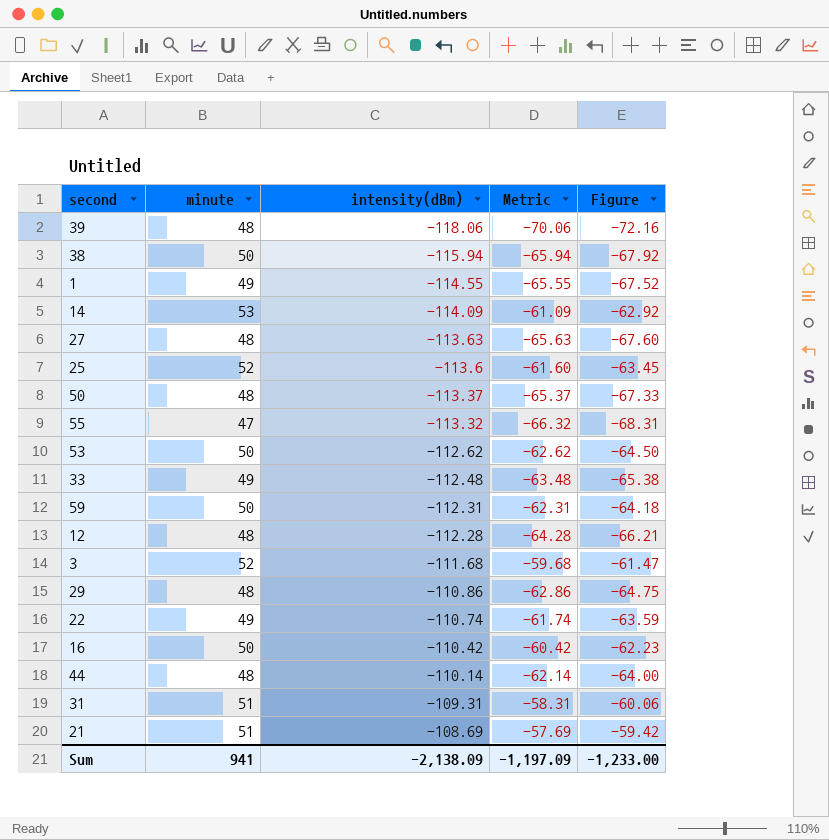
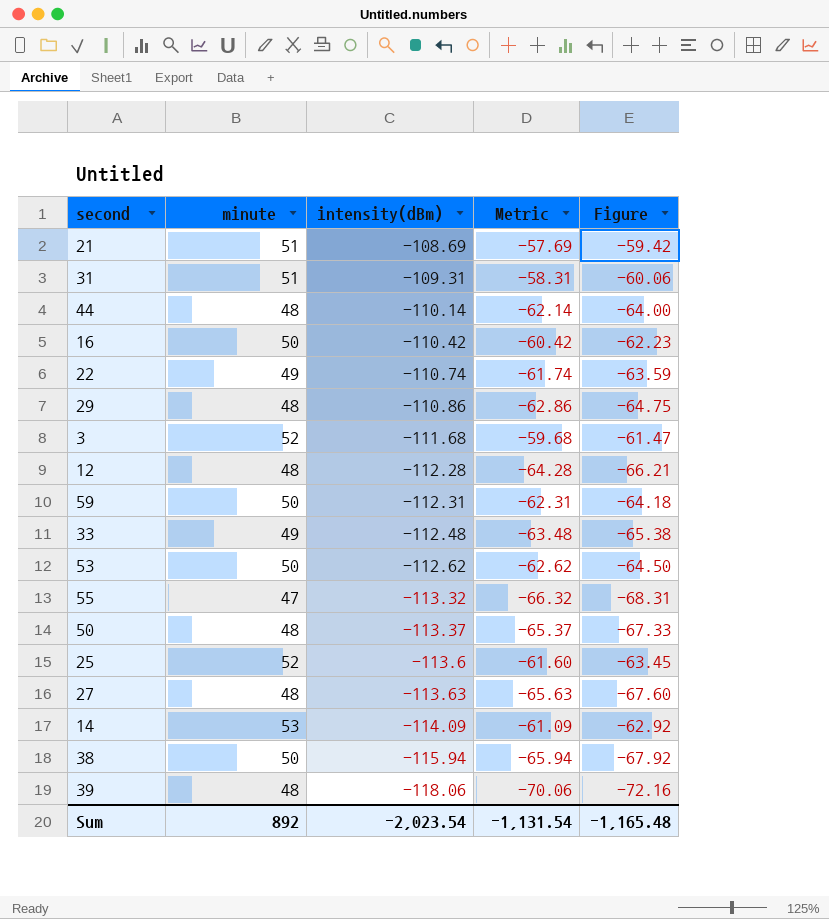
row order: intensity(dBm) ascending -> intensity(dBm) descending
row 1: 49 | -114.55 | -65.55 | -67.52 -> none
Sum | minute: 941 -> 892
Sum | intensity(dBm): -2,138.09 -> -2,023.54
Sum | Metric: -1,197.09 -> -1,131.54
Sum | Figure: -1,233.00 -> -1,165.48

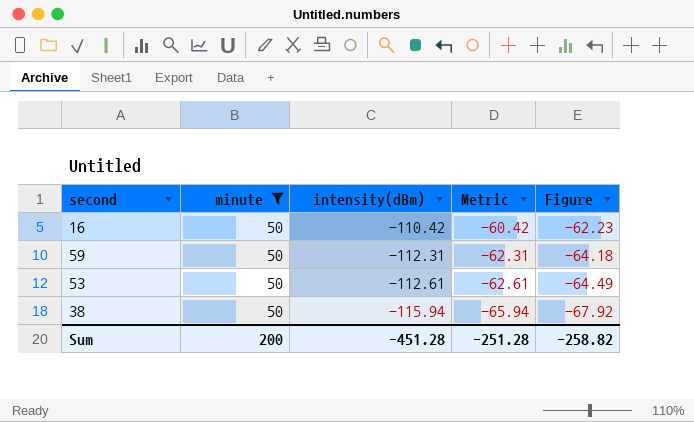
filter: none -> minute = 50
53 | intensity(dBm): -112.62 -> -112.61
53 | Metric: -62.62 -> -62.61
53 | Figure: -64.50 -> -64.49
Sum | minute: 892 -> 200
Sum | intensity(dBm): -2,023.54 -> -451.28
Sum | Metric: -1,131.54 -> -251.28
Sum | Figure: -1,165.48 -> -258.82

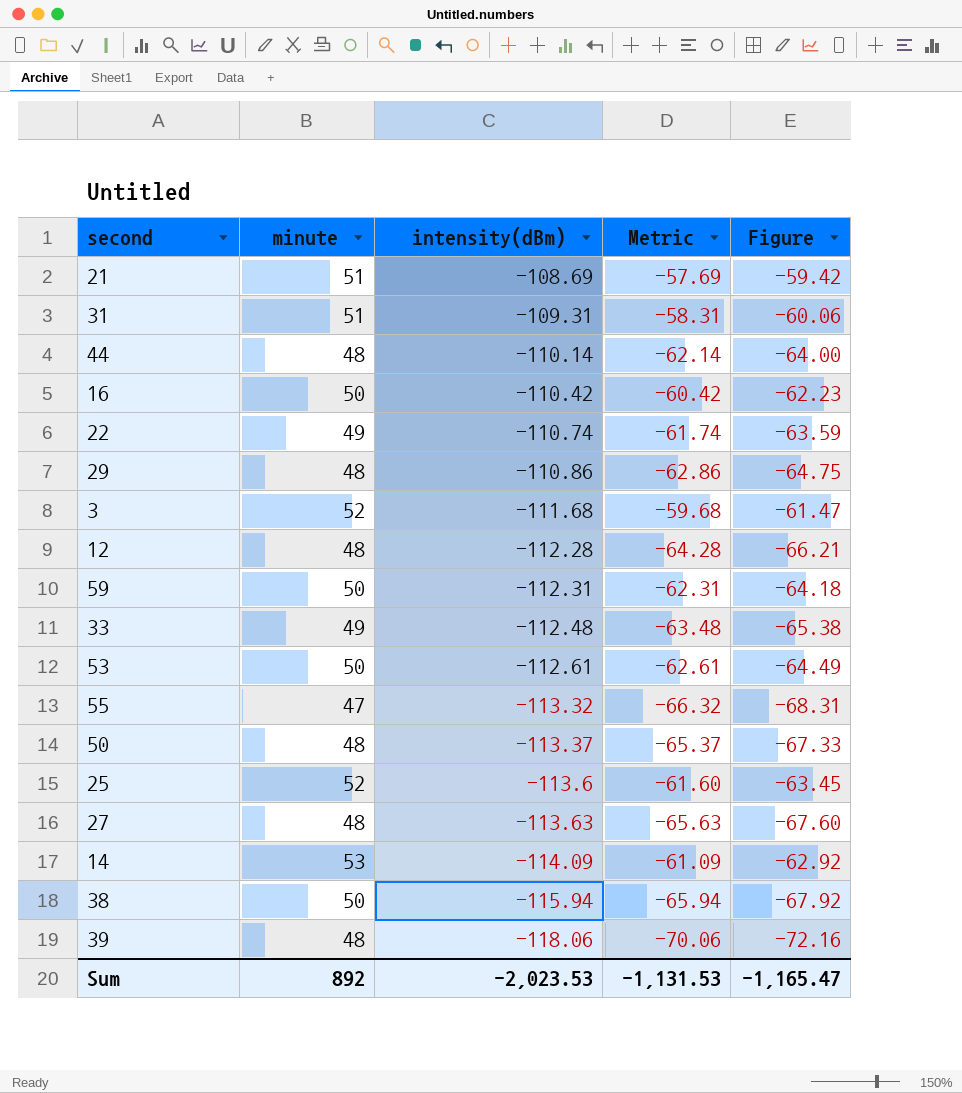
filter: minute = 50 -> none
Sum | minute: 200 -> 892
Sum | intensity(dBm): -451.28 -> -2,023.53
Sum | Metric: -251.28 -> -1,131.53
Sum | Figure: -258.82 -> -1,165.47

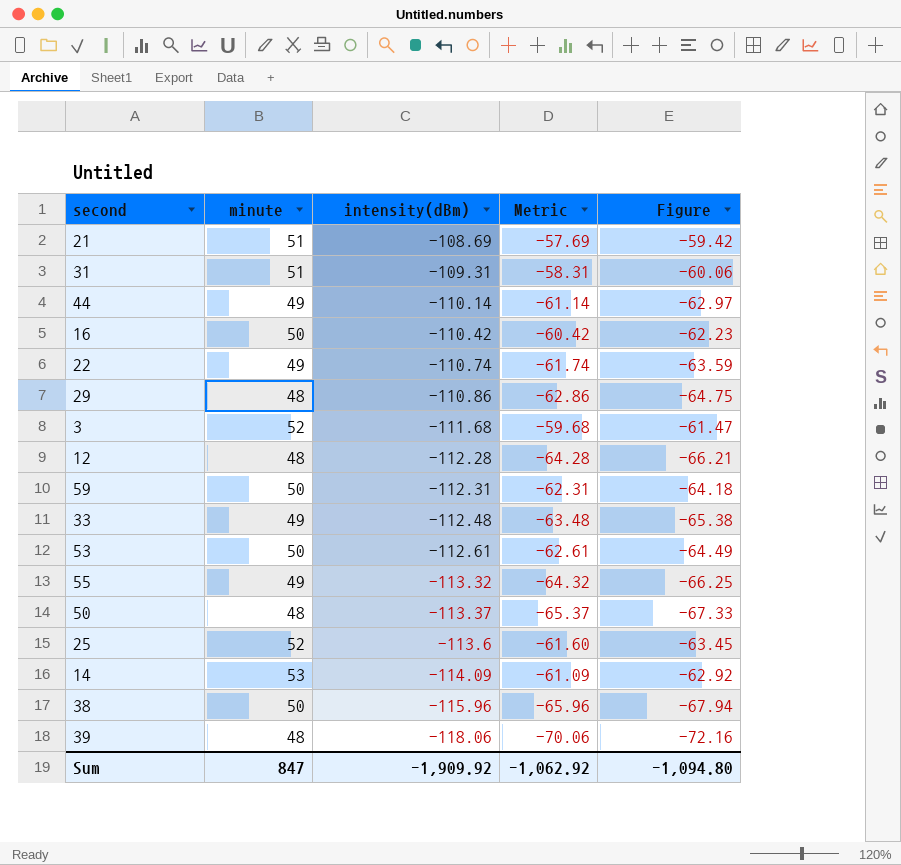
row 27: 48 | -113.63 | -65.63 | -67.60 -> none
44 | minute: 48 -> 49
44 | Metric: -62.14 -> -61.14
44 | Figure: -64.00 -> -62.97
55 | minute: 47 -> 49
55 | Metric: -66.32 -> -64.32
55 | Figure: -68.31 -> -66.25
38 | intensity(dBm): -115.94 -> -115.96
38 | Metric: -65.94 -> -65.96
38 | Figure: -67.92 -> -67.94
Sum | minute: 892 -> 847
Sum | intensity(dBm): -2,023.53 -> -1,909.92
Sum | Metric: -1,131.53 -> -1,062.92
Sum | Figure: -1,165.47 -> -1,094.80

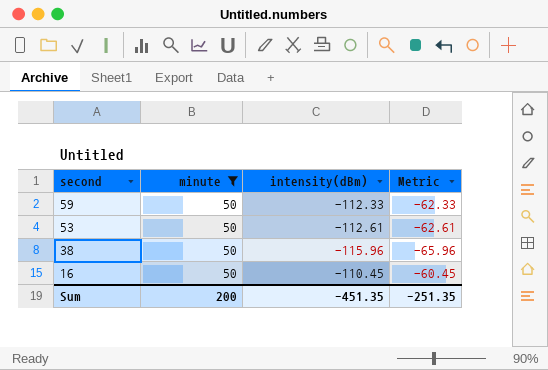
filter: none -> minute = 50
row order: intensity(dBm) descending -> second descending
column Figure | formula: [Metric] * 1.03 -> none
59 | intensity(dBm): -112.31 -> -112.33
59 | Metric: -62.31 -> -62.33
16 | intensity(dBm): -110.42 -> -110.45
16 | Metric: -60.42 -> -60.45
Sum | minute: 847 -> 200
Sum | intensity(dBm): -1,909.92 -> -451.35
Sum | Metric: -1,062.92 -> -251.35

